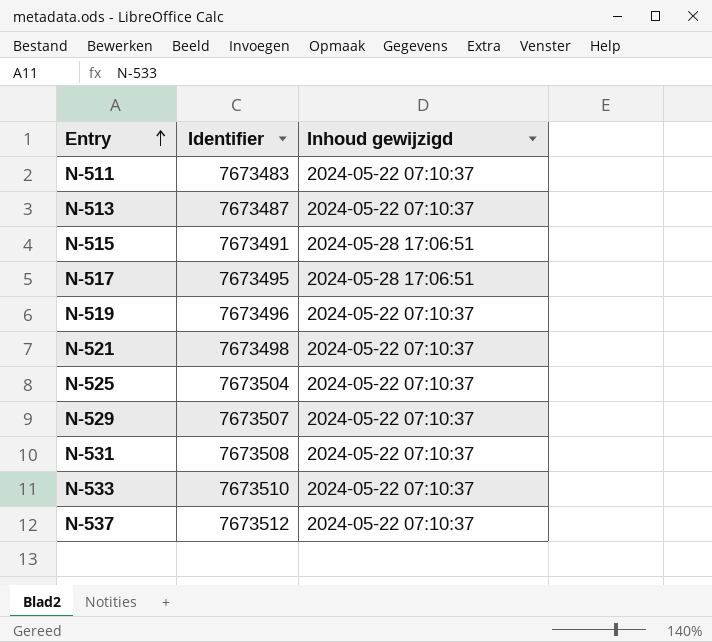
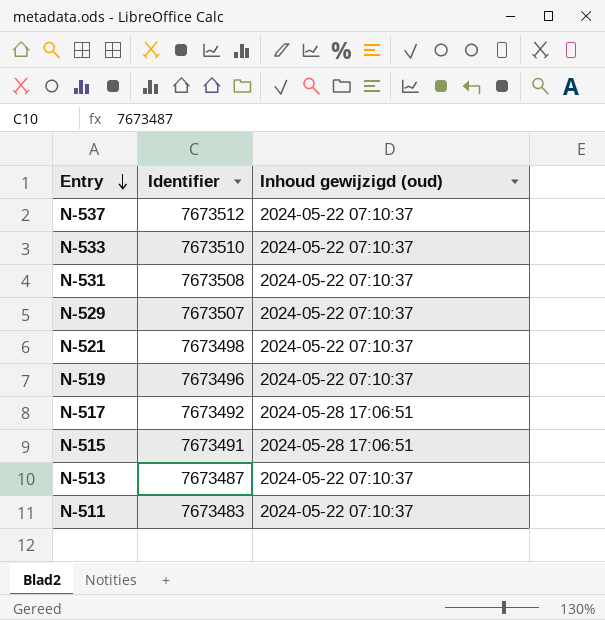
row order: Entry ascending -> Entry descending
column name: Inhoud gewijzigd -> Inhoud gewijzigd (oud)
row N-525: 7673504 | 2024-05-22 07:10:37 -> none
N-517 | Identifier: 7673495 -> 7673492

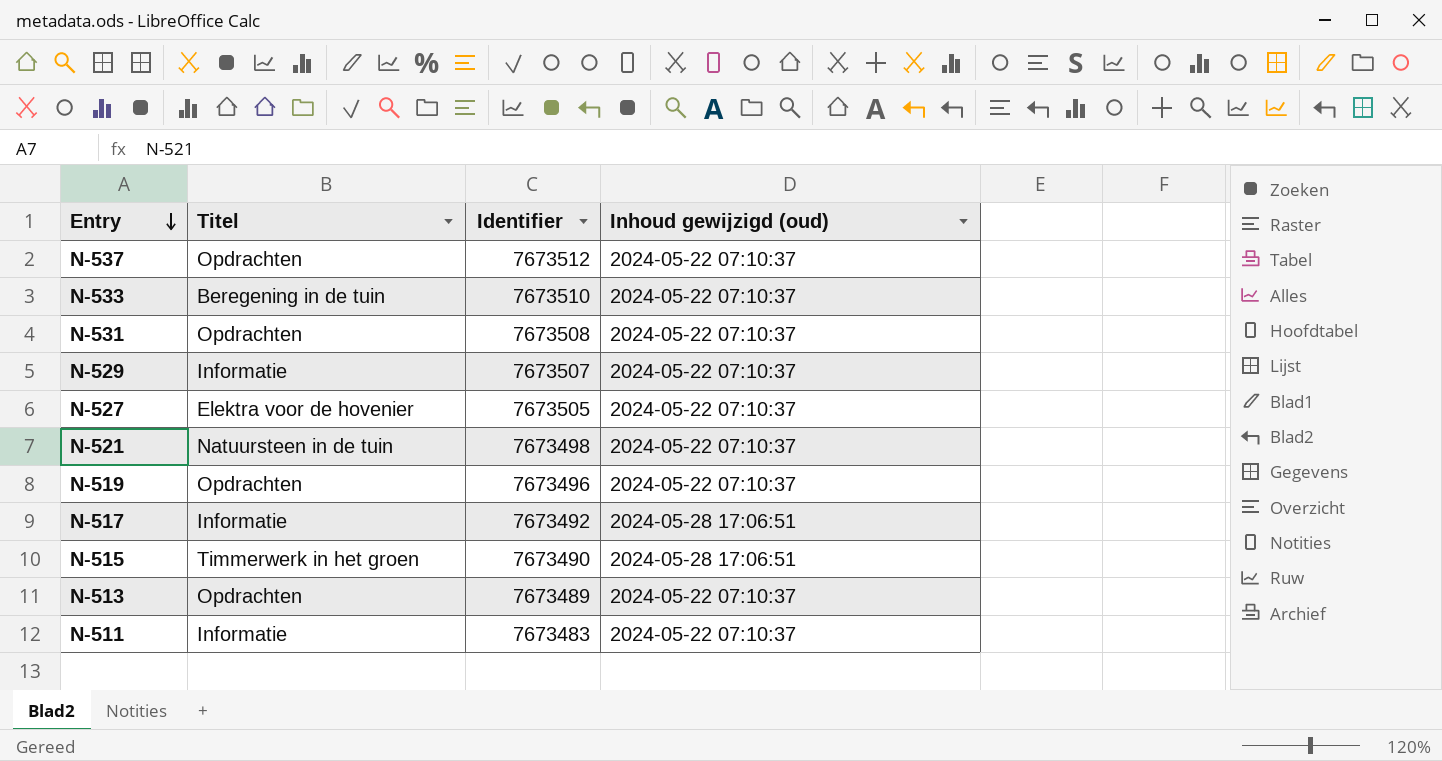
column Titel | position: none -> 2
row N-527: none -> Elektra voor de hovenier | 7673505 | 2024-05-22 07:10:37
N-515 | Identifier: 7673491 -> 7673490
N-513 | Identifier: 7673487 -> 7673489

